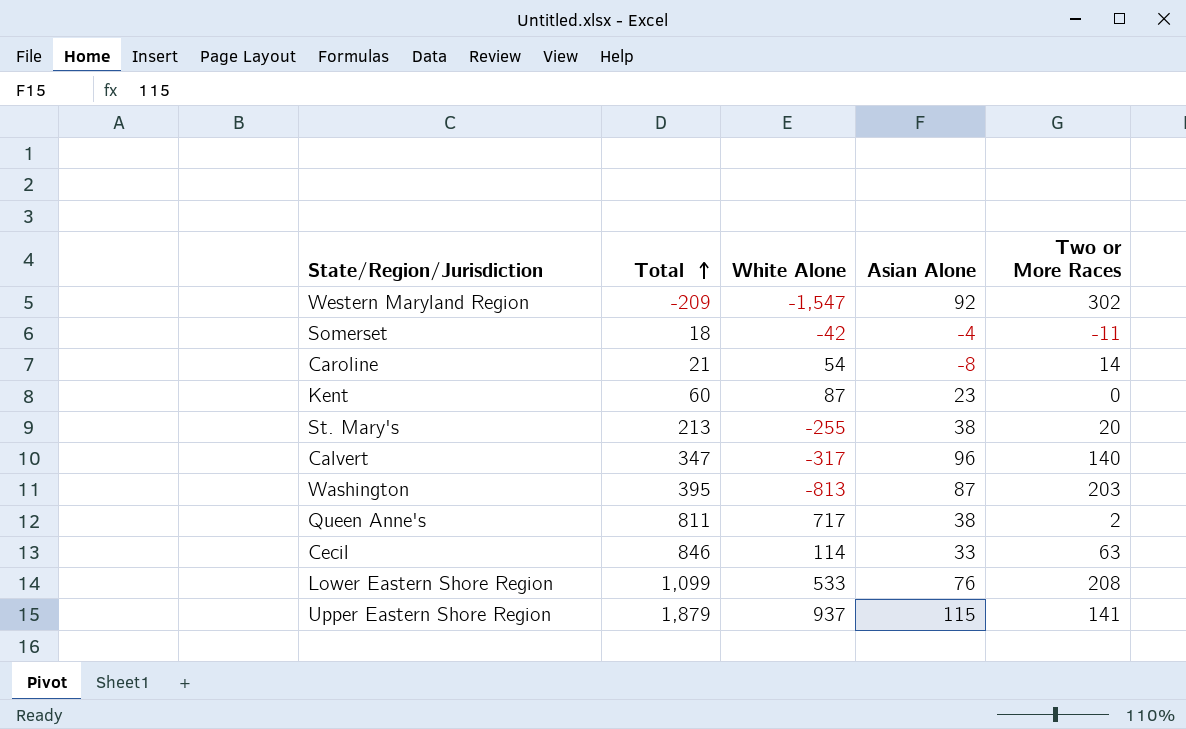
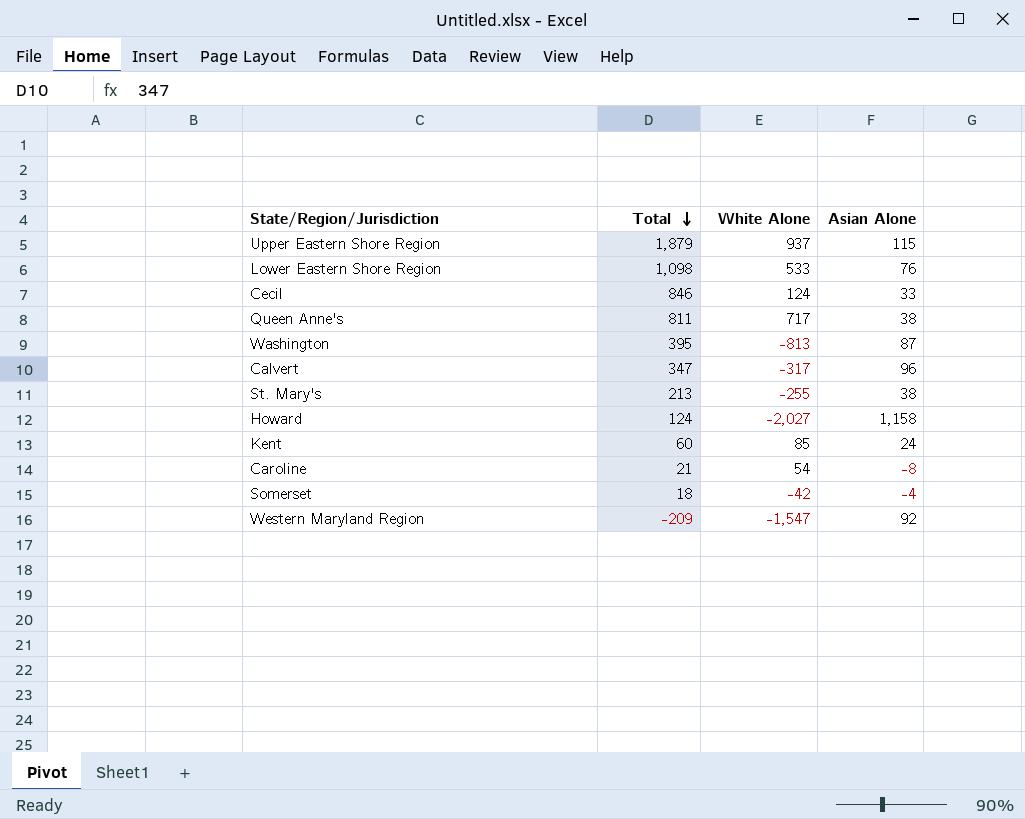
row order: Total ascending -> Total descending
column Two or More Races | position: 5 -> none
Lower Eastern Shore Region | Total: 1,099 -> 1,098
Cecil | White Alone: 114 -> 124
row Howard: none -> 124 | -2,027 | 1,158
Kent | White Alone: 87 -> 85
Kent | Asian Alone: 23 -> 24

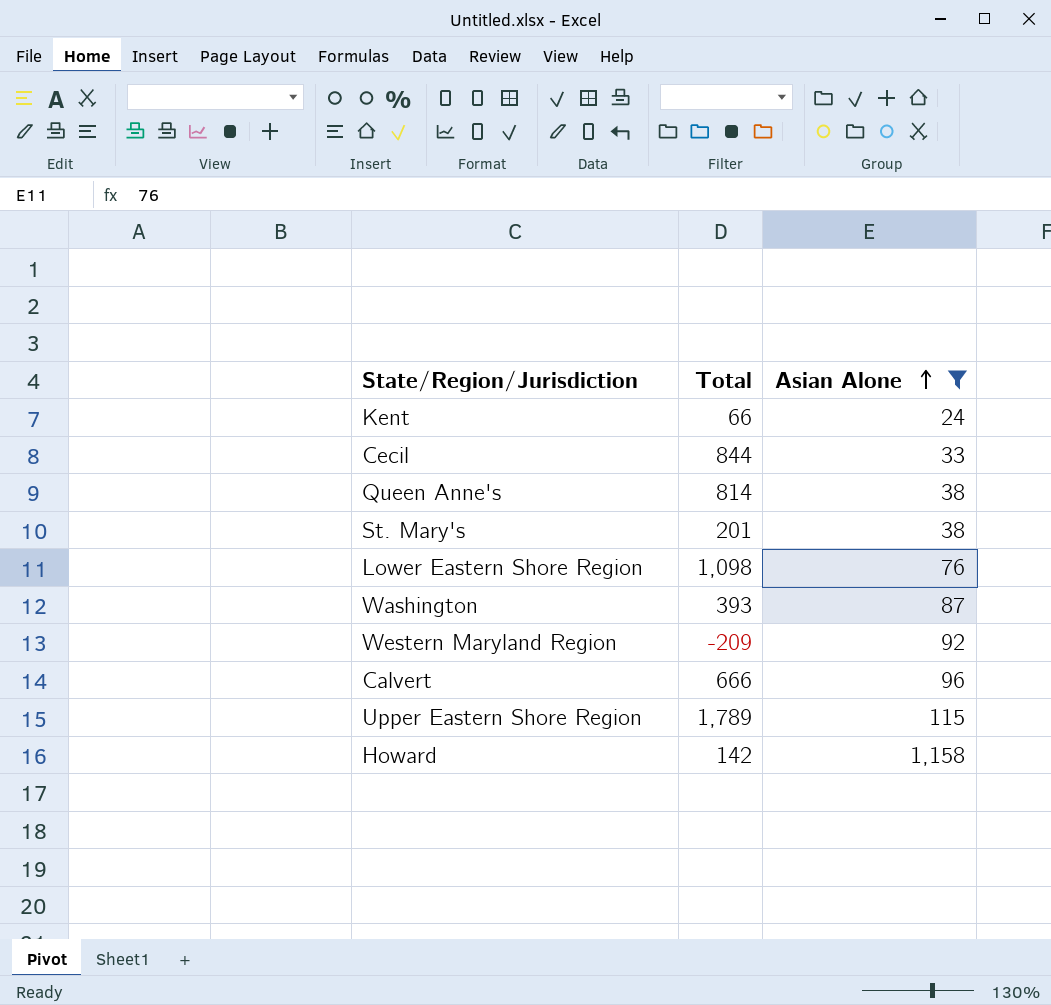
filter: none -> Asian Alone >= 24
row order: Total descending -> Asian Alone ascending
column White Alone | position: 3 -> none
Kent | Total: 60 -> 66
Cecil | Total: 846 -> 844
Queen Anne's | Total: 811 -> 814
St. Mary's | Total: 213 -> 201
Washington | Total: 395 -> 393
Calvert | Total: 347 -> 666
Upper Eastern Shore Region | Total: 1,879 -> 1,789
Howard | Total: 124 -> 142

